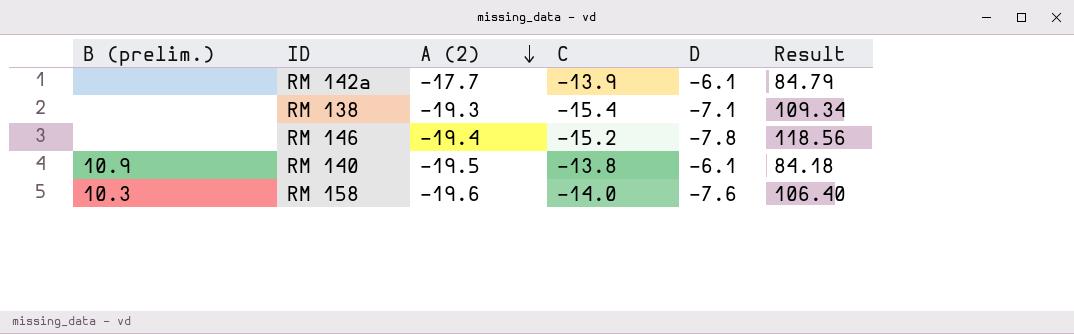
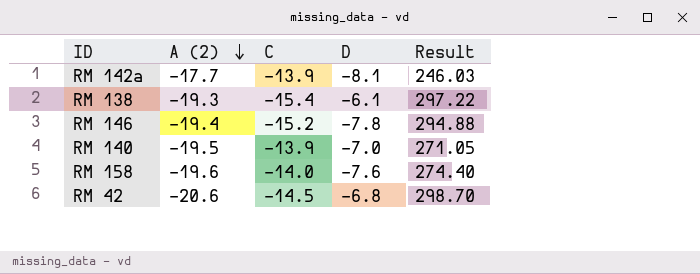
column B (prelim.) | position: 1 -> none
column Result | formula: [C] * [D] -> [A (2)] * [C]
RM 142a | D: -6.1 -> -8.1
RM 138 | D: -7.1 -> -6.1
RM 140 | C: -13.8 -> -13.9
RM 140 | D: -6.1 -> -7.0
row RM 42: none -> -20.6 | -14.5 | -6.8 | 298.70

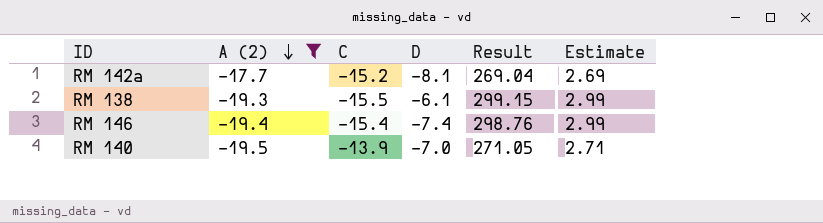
filter: none -> A (2) >= -19.5
column Estimate | formula: none -> [Result] * 0.01
RM 142a | C: -13.9 -> -15.2
RM 142a | Result: 246.03 -> 269.04
RM 138 | C: -15.4 -> -15.5
RM 138 | Result: 297.22 -> 299.15
RM 146 | C: -15.2 -> -15.4
RM 146 | D: -7.8 -> -7.4
RM 146 | Result: 294.88 -> 298.76

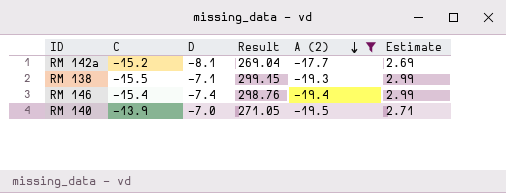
column A (2) | position: 2 -> 5
RM 138 | D: -6.1 -> -7.1

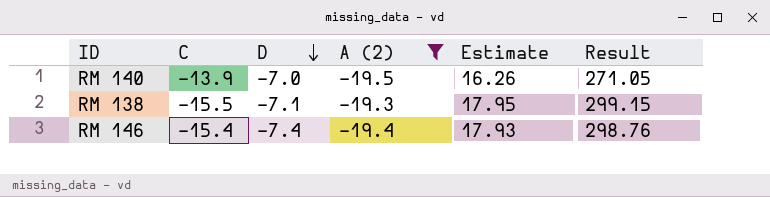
row order: A (2) descending -> D descending
column Estimate | formula: [Result] * 0.01 -> [Result] * 0.06
column Result | position: 4 -> 6
row RM 142a: -15.2 | -8.1 | 269.04 | -17.7 | 2.69 -> none

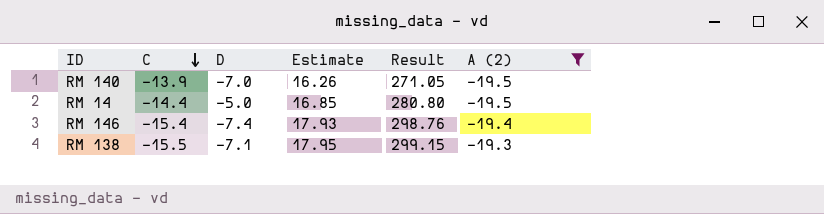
row order: D descending -> C descending
column A (2) | position: 4 -> 6
row RM 14: none -> -14.4 | -5.0 | 16.85 | 280.80 | -19.5

